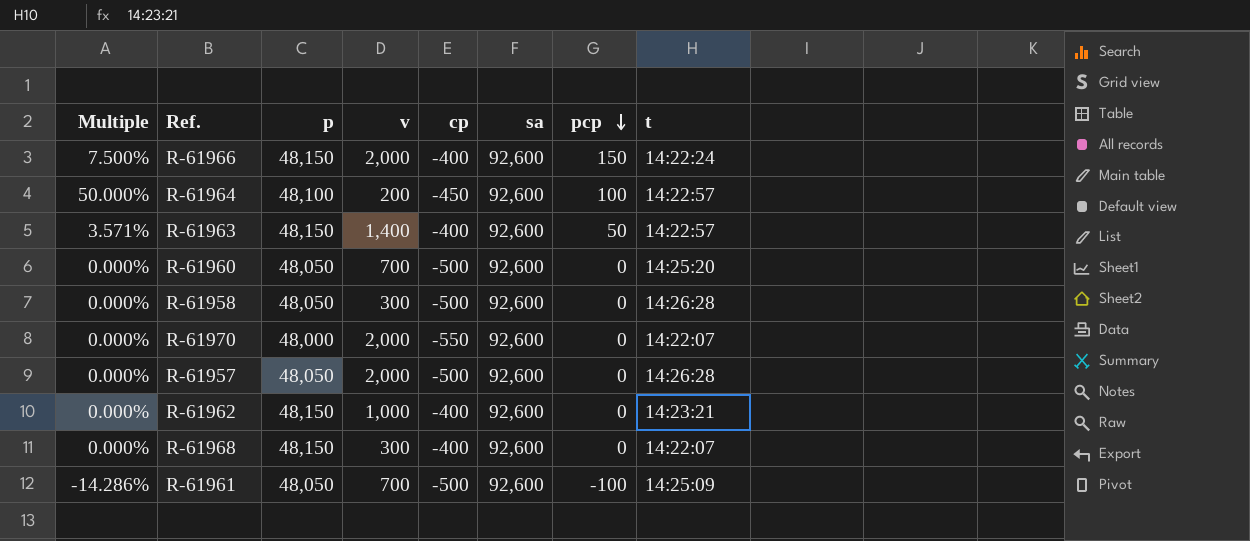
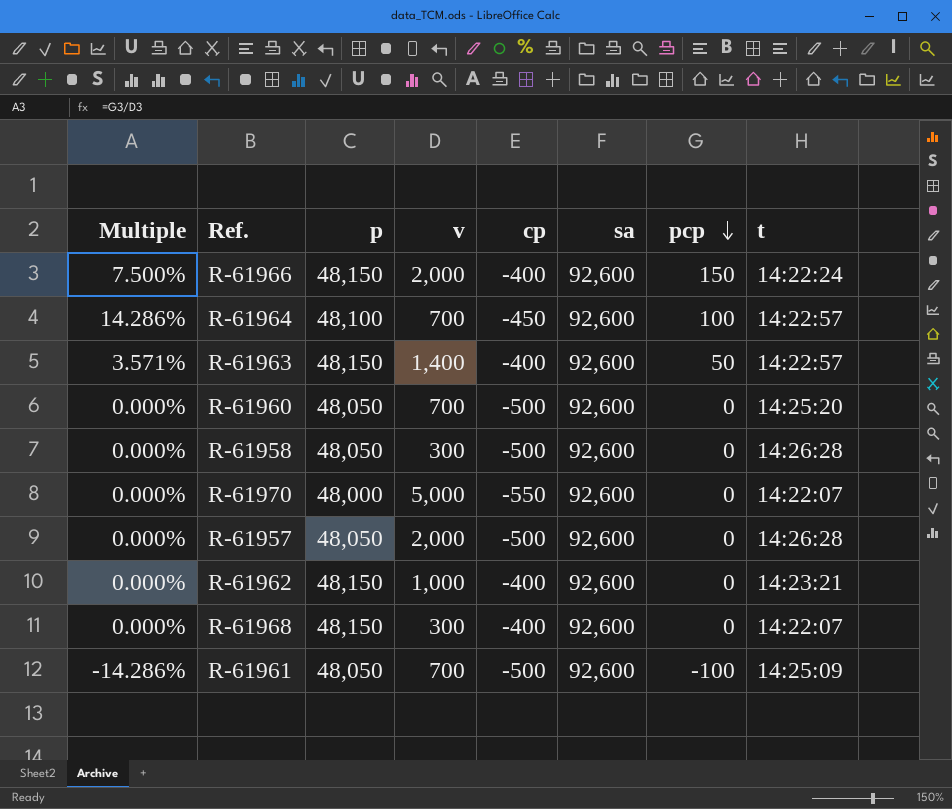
R-61964 | Multiple: 50.000% -> 14.286%
R-61964 | v: 200 -> 700
R-61970 | v: 2,000 -> 5,000

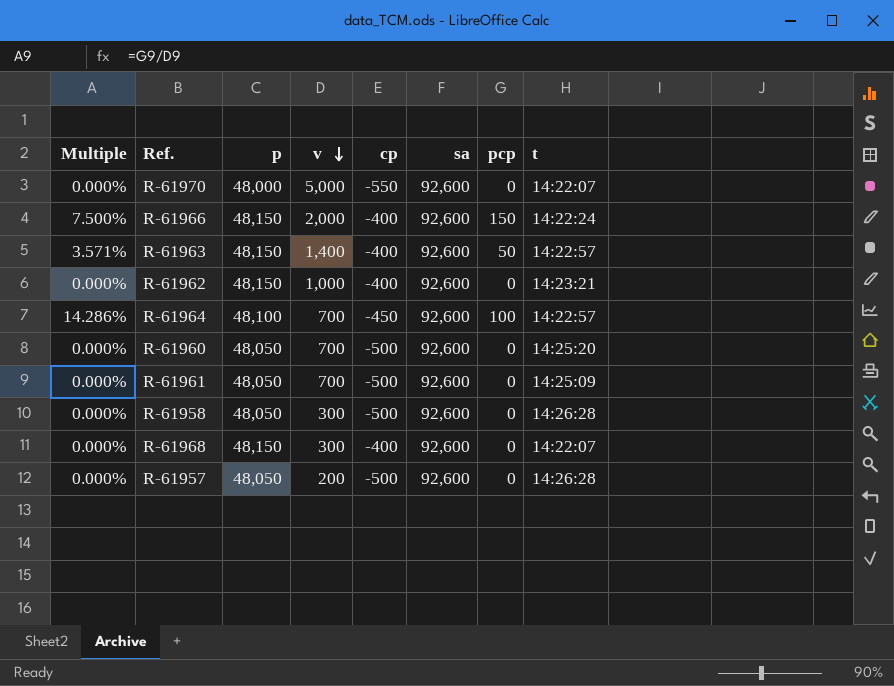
row order: pcp descending -> v descending
R-61961 | Multiple: -14.286% -> 0.000%
R-61961 | pcp: -100 -> 0
R-61957 | v: 2,000 -> 200

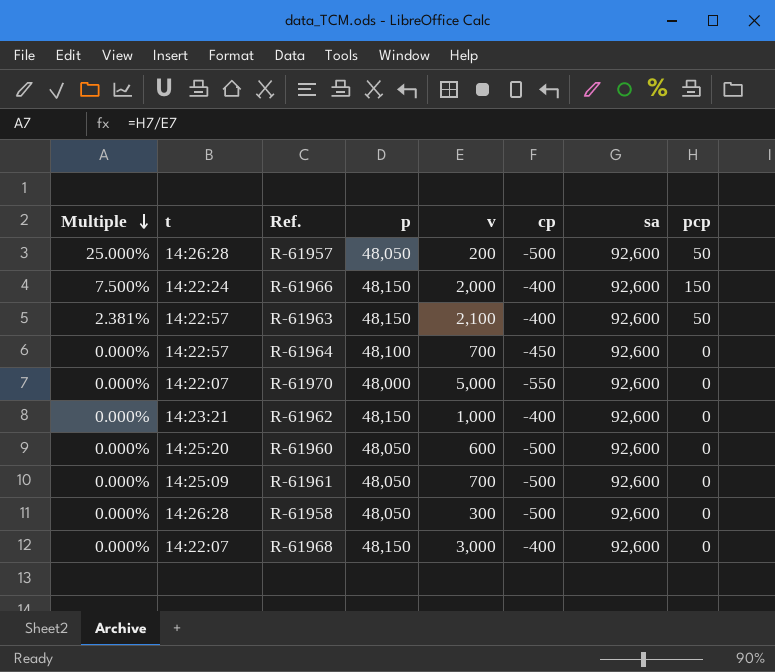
row order: v descending -> Multiple descending
column t | position: 8 -> 2
R-61957 | Multiple: 0.000% -> 25.000%
R-61957 | pcp: 0 -> 50
R-61963 | Multiple: 3.571% -> 2.381%
R-61963 | v: 1,400 -> 2,100
R-61964 | Multiple: 14.286% -> 0.000%
R-61964 | pcp: 100 -> 0
R-61960 | v: 700 -> 600
R-61968 | v: 300 -> 3,000

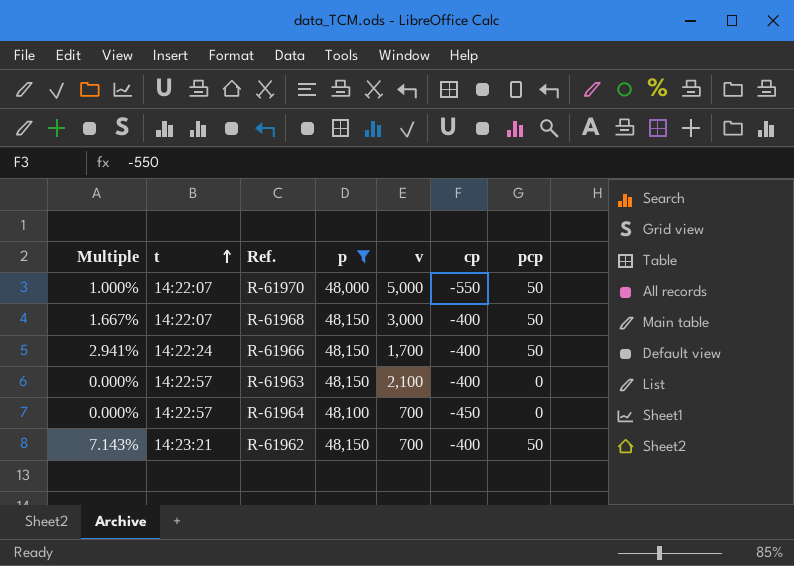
filter: none -> p != 48,050
row order: Multiple descending -> t ascending
column sa | position: 7 -> none
R-61970 | Multiple: 0.000% -> 1.000%
R-61970 | pcp: 0 -> 50
R-61968 | Multiple: 0.000% -> 1.667%
R-61968 | pcp: 0 -> 50
R-61966 | Multiple: 7.500% -> 2.941%
R-61966 | v: 2,000 -> 1,700
R-61966 | pcp: 150 -> 50
R-61963 | Multiple: 2.381% -> 0.000%
R-61963 | pcp: 50 -> 0
R-61962 | Multiple: 0.000% -> 7.143%
R-61962 | v: 1,000 -> 700
R-61962 | pcp: 0 -> 50

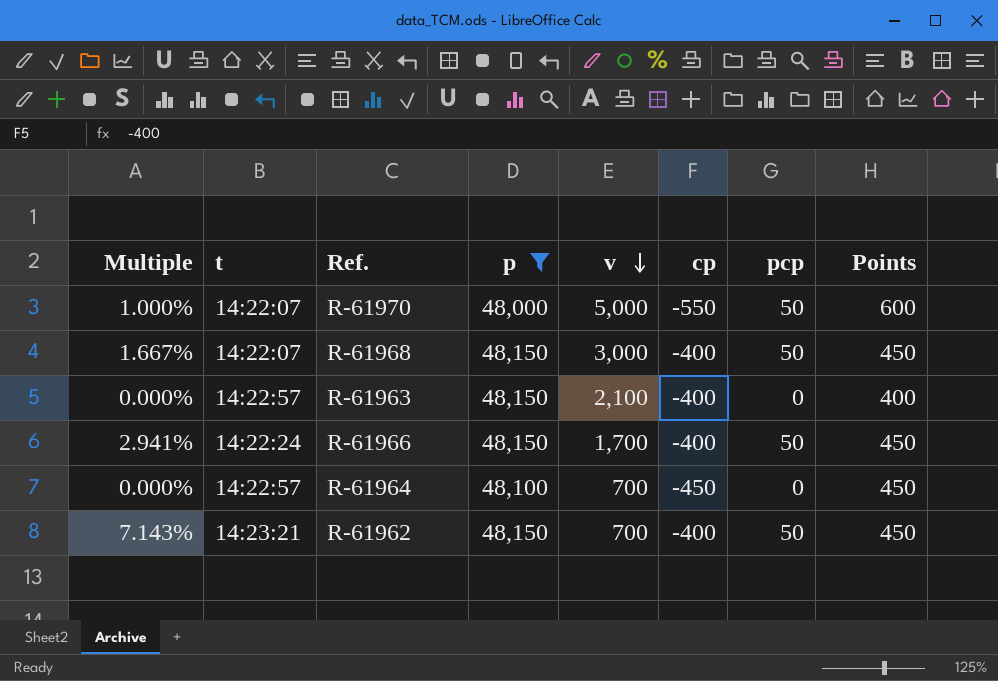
row order: t ascending -> v descending
column Points | formula: none -> [pcp] - [cp]

